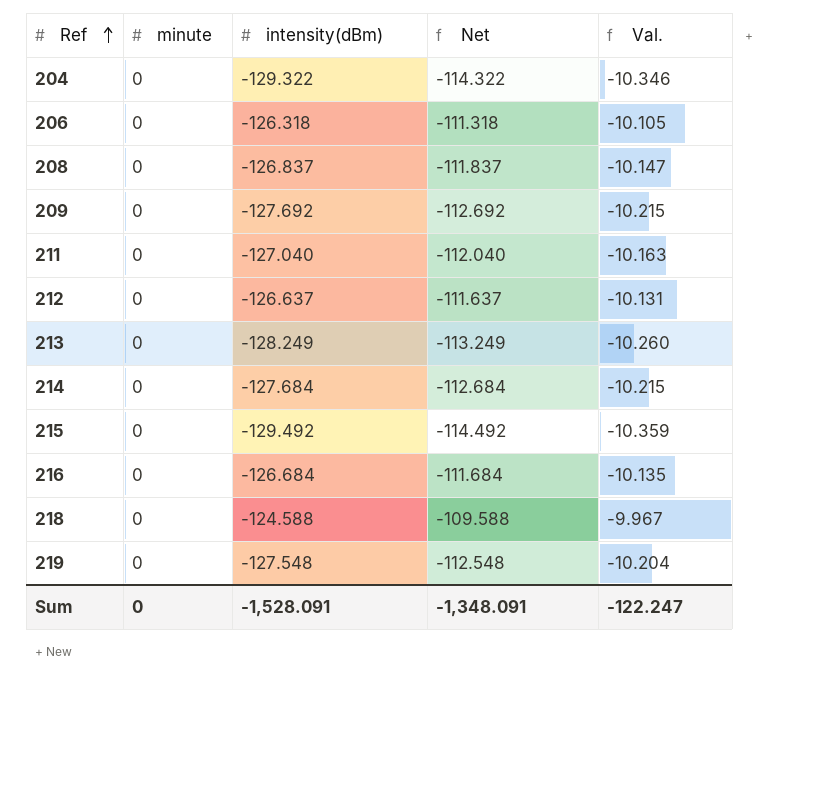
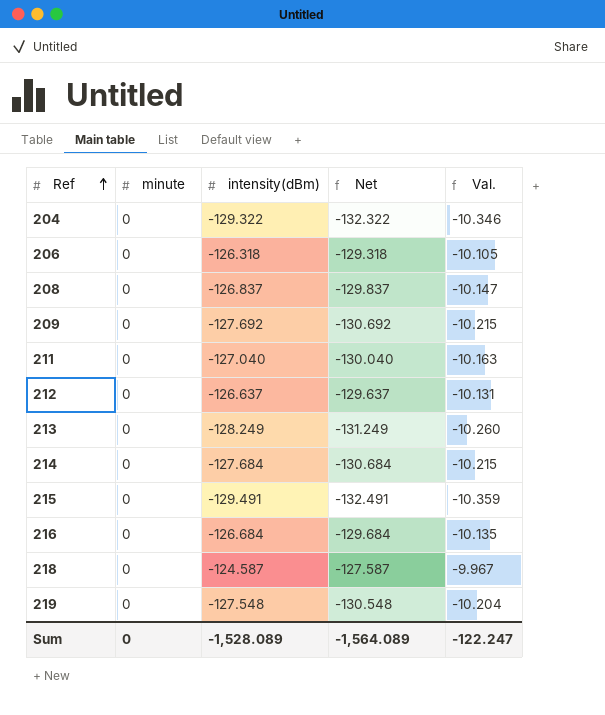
column Net | formula: [intensity(dBm)] + 15 -> [intensity(dBm)] - 3
215 | intensity(dBm): -129.492 -> -129.491
218 | intensity(dBm): -124.588 -> -124.587
Sum | intensity(dBm): -1,528.091 -> -1,528.089
Sum | Net: -1,348.091 -> -1,564.089

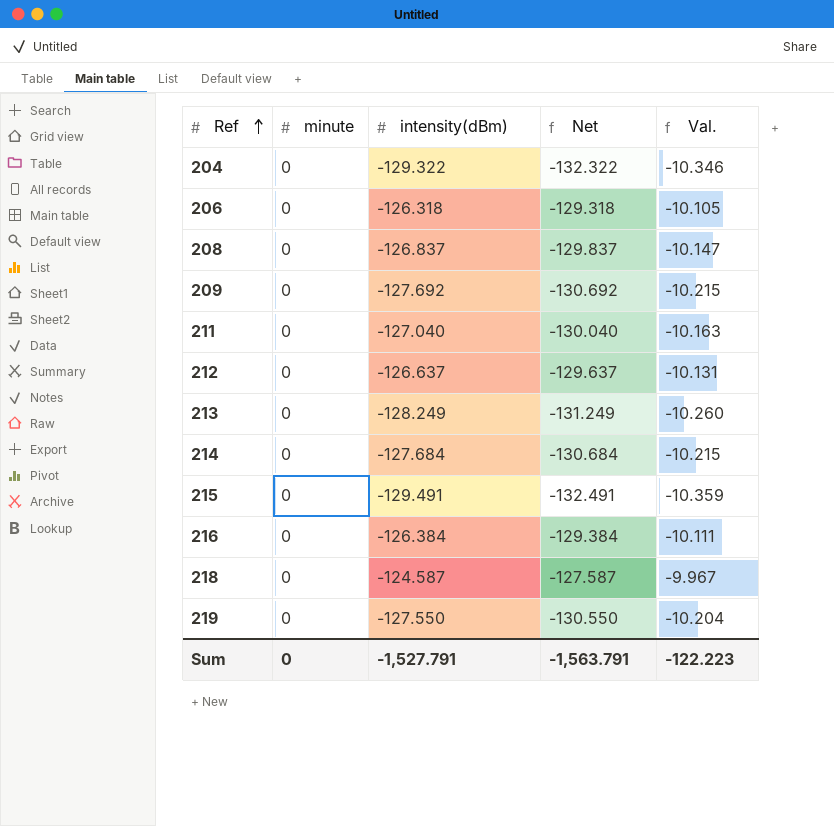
216 | intensity(dBm): -126.684 -> -126.384
216 | Net: -129.684 -> -129.384
216 | Val.: -10.135 -> -10.111
219 | intensity(dBm): -127.548 -> -127.550
219 | Net: -130.548 -> -130.550
Sum | intensity(dBm): -1,528.089 -> -1,527.791
Sum | Net: -1,564.089 -> -1,563.791
Sum | Val.: -122.247 -> -122.223

